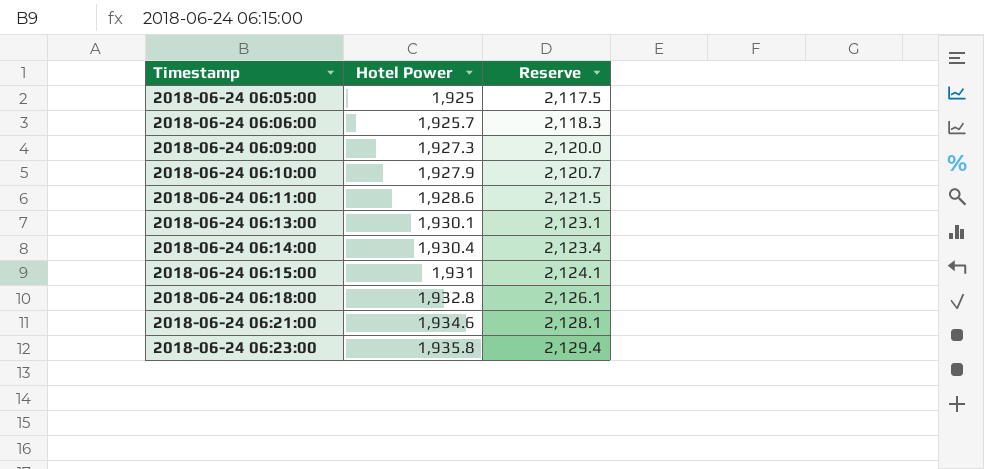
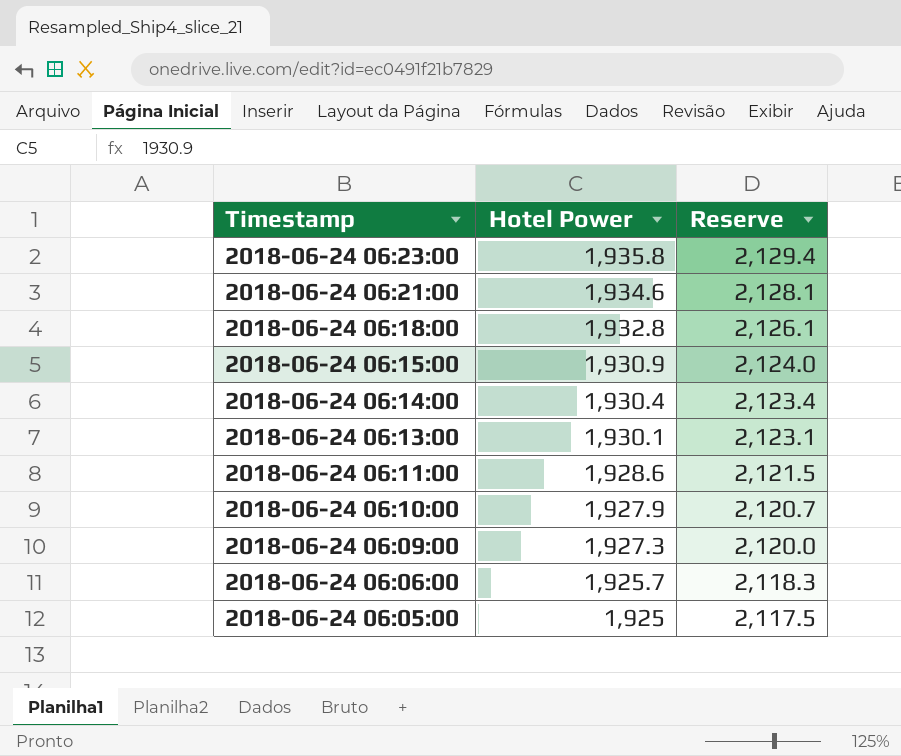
row order: Timestamp ascending -> Timestamp descending
2018-06-24 06:15:00 | Hotel Power: 1,931 -> 1,930.9
2018-06-24 06:15:00 | Reserve: 2,124.1 -> 2,124.0

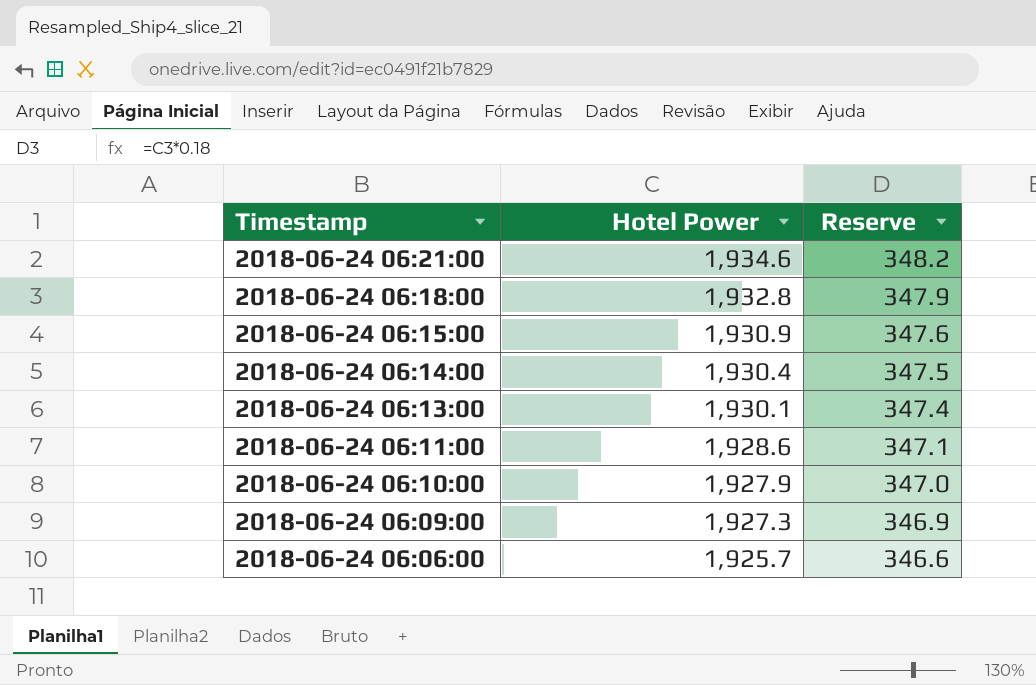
column Reserve | formula: [Hotel Power] * 1.1 -> [Hotel Power] * 0.18
row 2018-06-24 06:23:00: 1,935.8 | 2,129.4 -> none
row 2018-06-24 06:05:00: 1,925 | 2,117.5 -> none

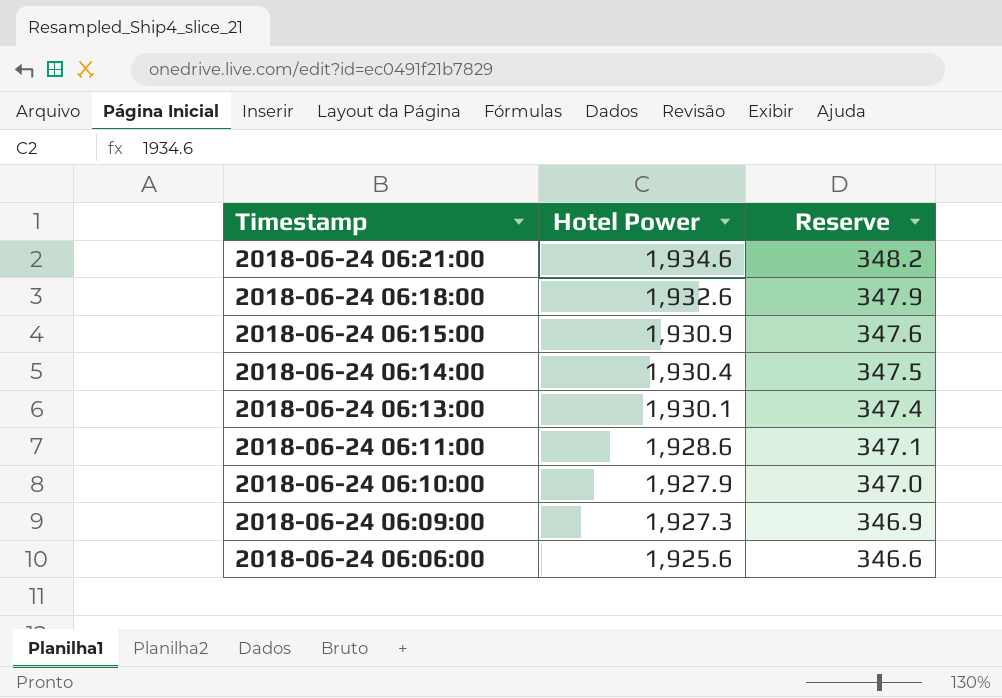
2018-06-24 06:18:00 | Hotel Power: 1,932.8 -> 1,932.6
2018-06-24 06:06:00 | Hotel Power: 1,925.7 -> 1,925.6

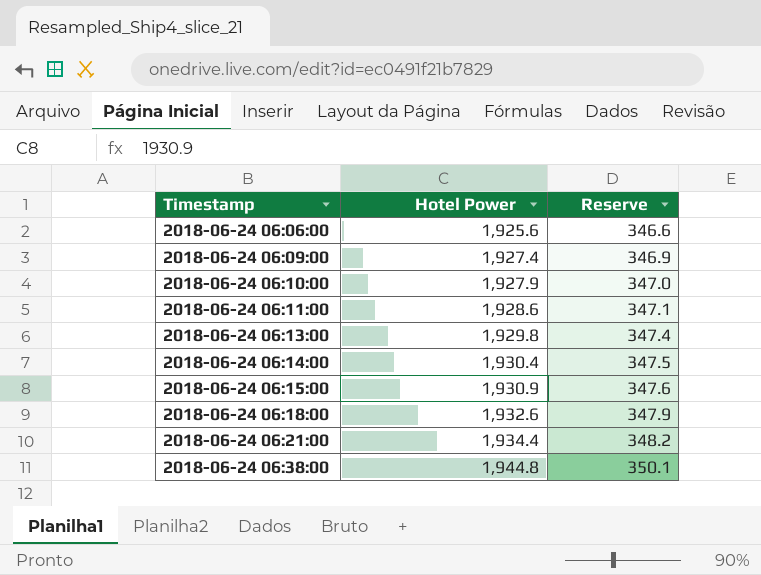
row order: Timestamp descending -> Timestamp ascending
2018-06-24 06:09:00 | Hotel Power: 1,927.3 -> 1,927.4
2018-06-24 06:13:00 | Hotel Power: 1,930.1 -> 1,929.8
2018-06-24 06:21:00 | Hotel Power: 1,934.6 -> 1,934.4
row 2018-06-24 06:38:00: none -> 1,944.8 | 350.1

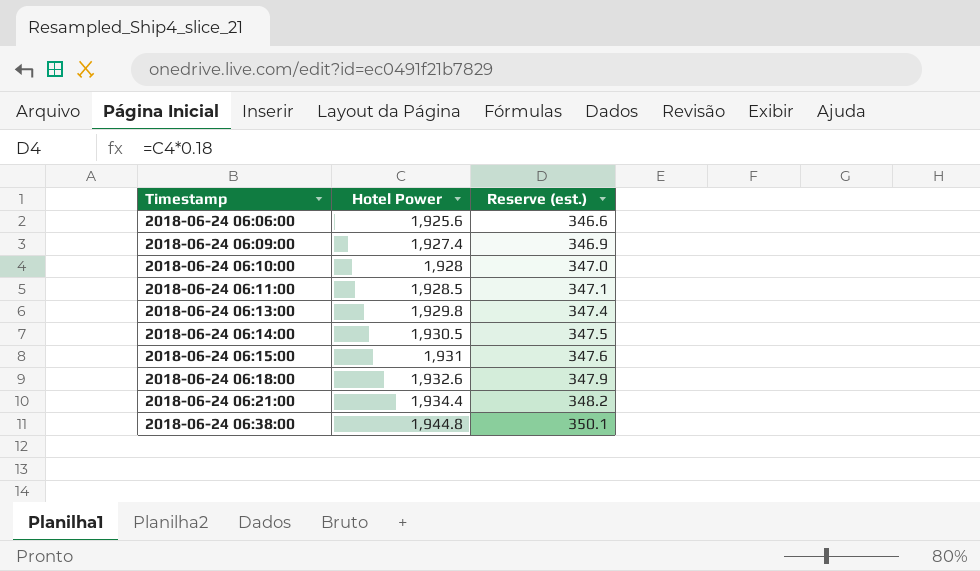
column name: Reserve -> Reserve (est.)
2018-06-24 06:10:00 | Hotel Power: 1,927.9 -> 1,928
2018-06-24 06:11:00 | Hotel Power: 1,928.6 -> 1,928.5
2018-06-24 06:14:00 | Hotel Power: 1,930.4 -> 1,930.5
2018-06-24 06:15:00 | Hotel Power: 1,930.9 -> 1,931

